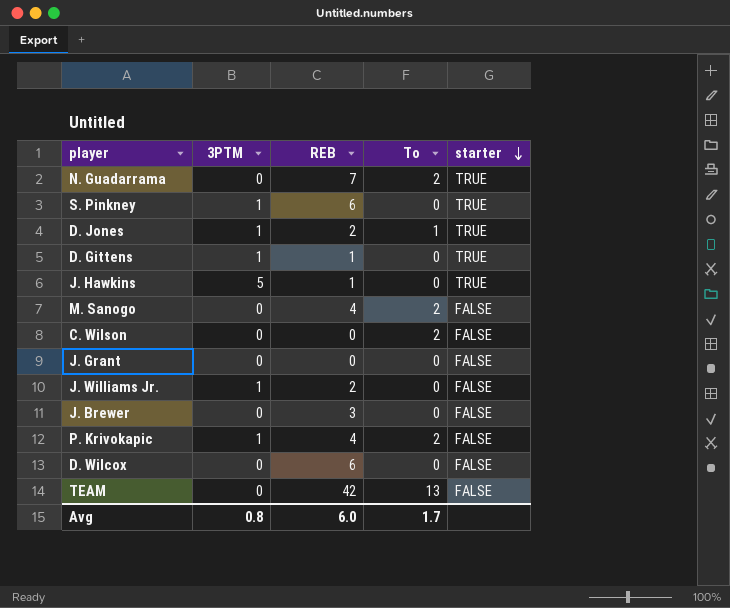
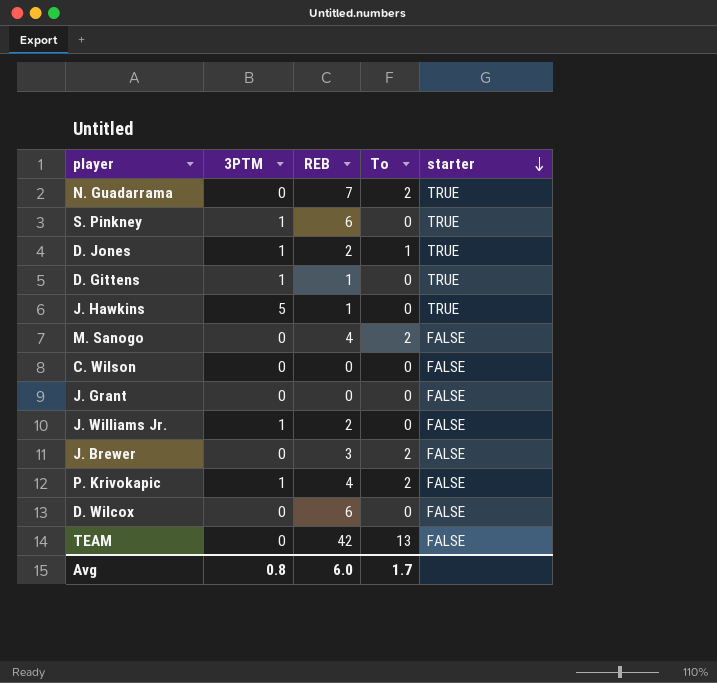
C. Wilson | To: 2 -> 0
J. Brewer | To: 0 -> 2

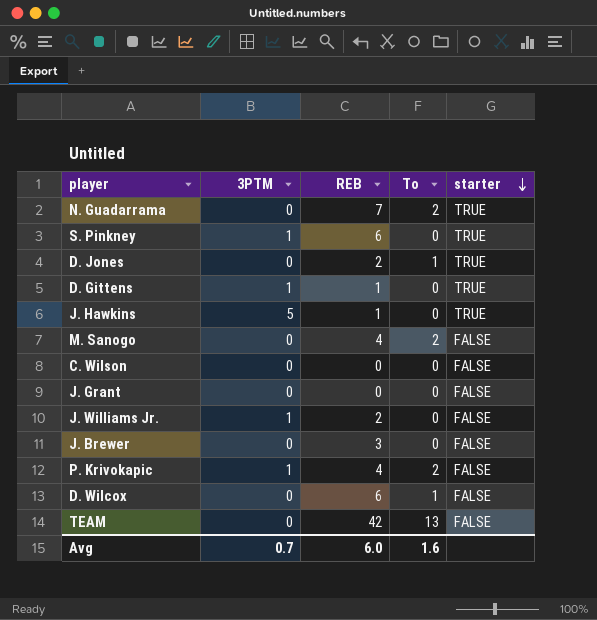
D. Jones | 3PTM: 1 -> 0
J. Brewer | To: 2 -> 0
D. Wilcox | To: 0 -> 1
Avg | 3PTM: 0.8 -> 0.7
Avg | To: 1.7 -> 1.6

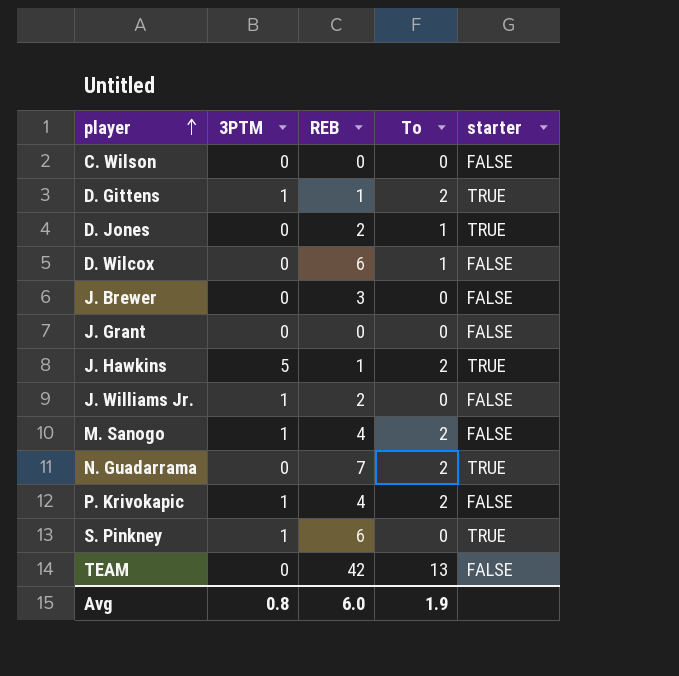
row order: starter descending -> player ascending
D. Gittens | To: 0 -> 2
J. Hawkins | To: 0 -> 2
M. Sanogo | 3PTM: 0 -> 1
Avg | 3PTM: 0.7 -> 0.8
Avg | To: 1.6 -> 1.9

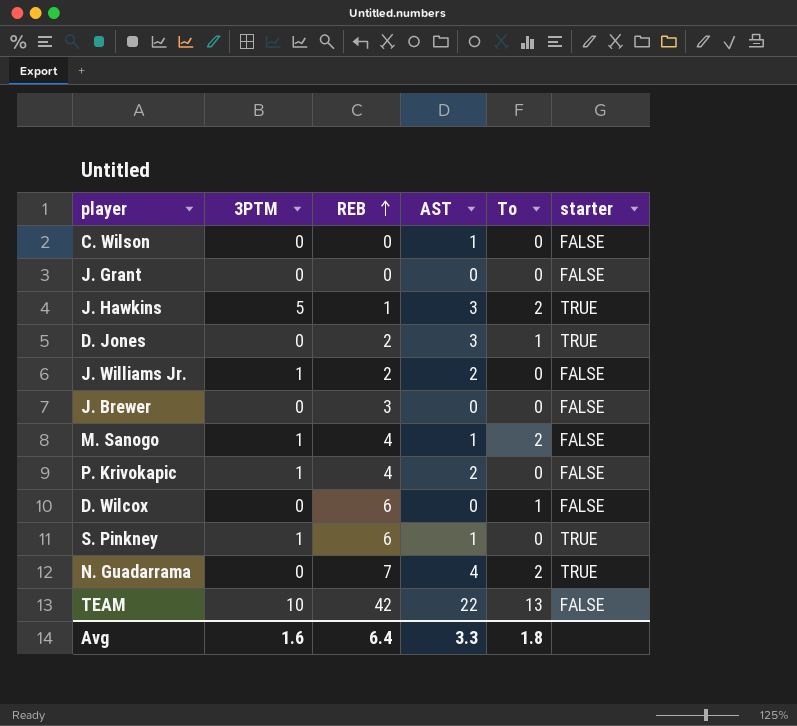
row order: player ascending -> REB ascending
column AST | position: none -> 4
row D. Gittens: 1 | 1 | 2 | TRUE -> none
P. Krivokapic | To: 2 -> 0
TEAM | 3PTM: 0 -> 10
Avg | 3PTM: 0.8 -> 1.6
Avg | REB: 6.0 -> 6.4
Avg | To: 1.9 -> 1.8

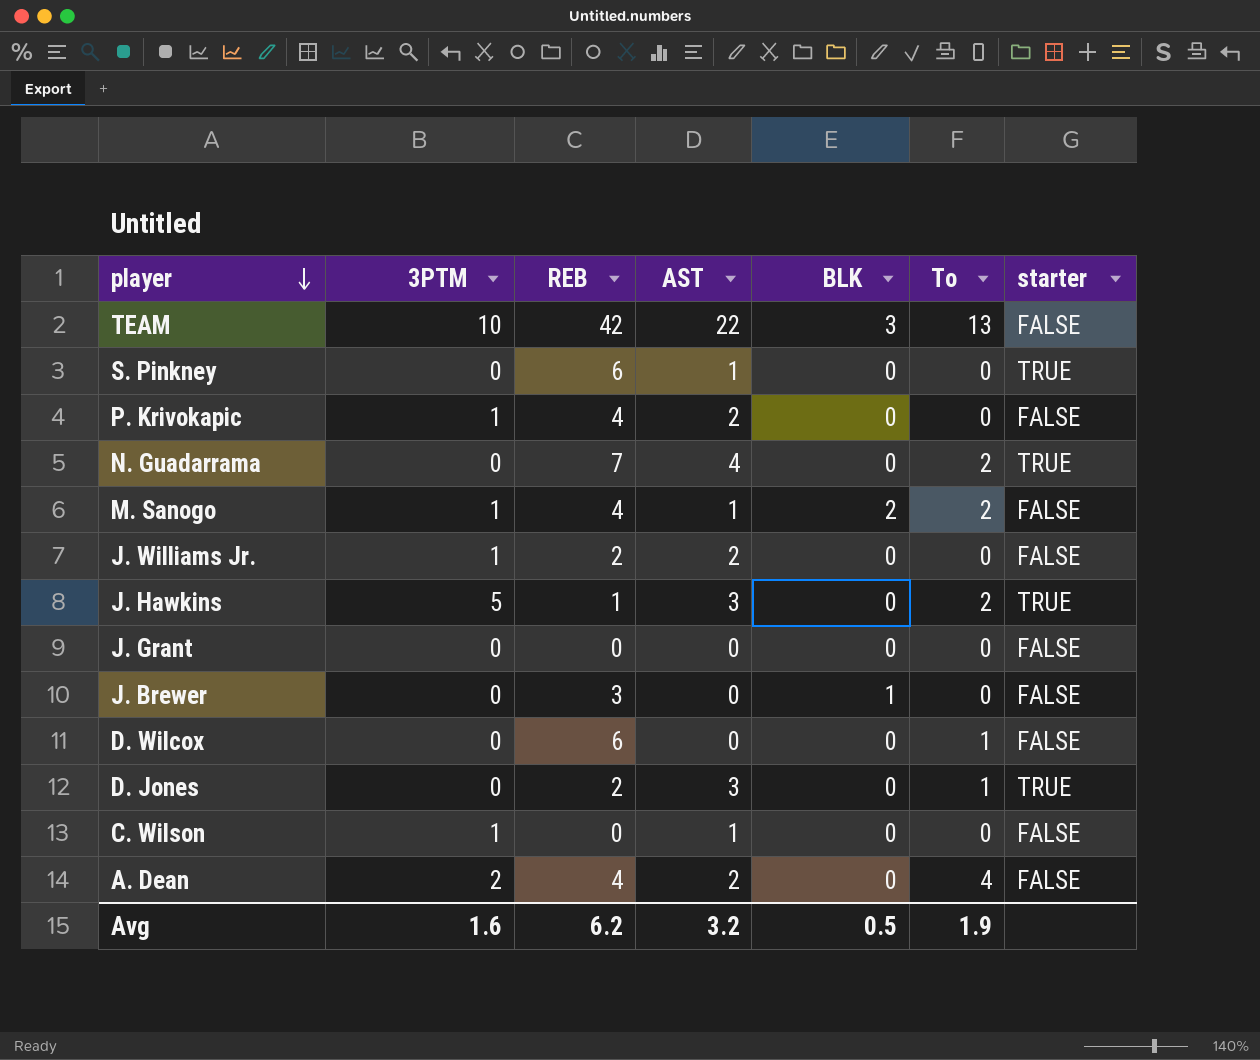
row order: REB ascending -> player descending
column BLK | position: none -> 5
S. Pinkney | 3PTM: 1 -> 0
C. Wilson | 3PTM: 0 -> 1
row A. Dean: none -> 2 | 4 | 2 | 0 | 4 | FALSE
Avg | REB: 6.4 -> 6.2
Avg | AST: 3.3 -> 3.2
Avg | To: 1.8 -> 1.9

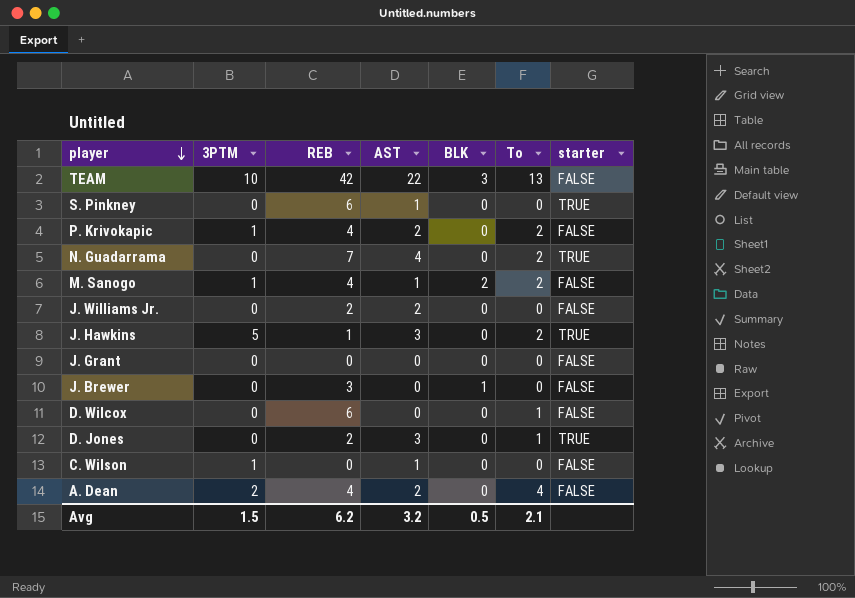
P. Krivokapic | To: 0 -> 2
J. Williams Jr. | 3PTM: 1 -> 0
Avg | 3PTM: 1.6 -> 1.5
Avg | To: 1.9 -> 2.1

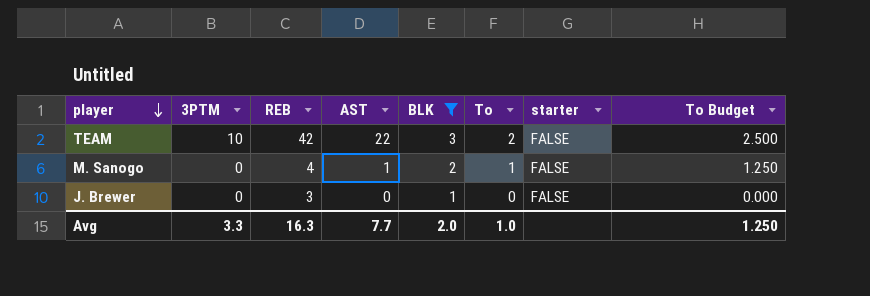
filter: none -> BLK != 0
column To Budget | formula: none -> [To] * 1.25
TEAM | To: 13 -> 2
M. Sanogo | 3PTM: 1 -> 0
M. Sanogo | To: 2 -> 1
Avg | 3PTM: 1.5 -> 3.3
Avg | REB: 6.2 -> 16.3
Avg | AST: 3.2 -> 7.7
Avg | BLK: 0.5 -> 2.0
Avg | To: 2.1 -> 1.0

